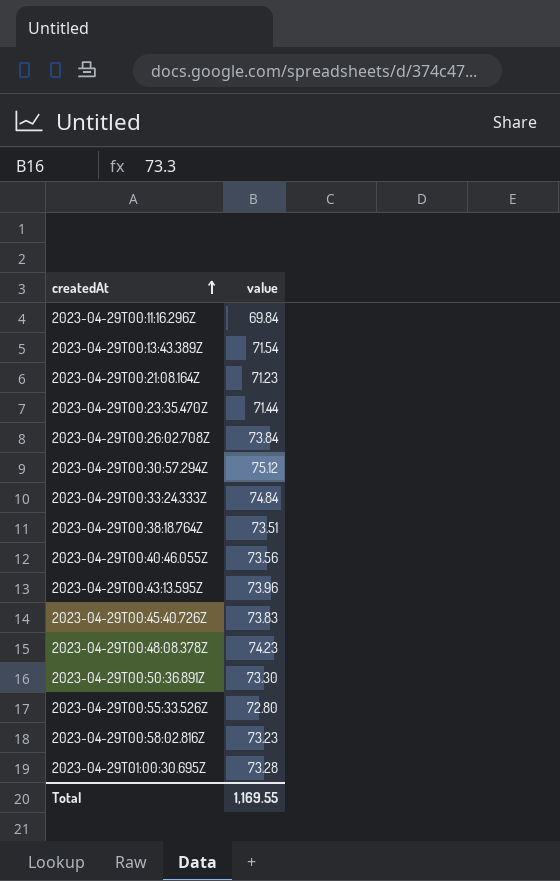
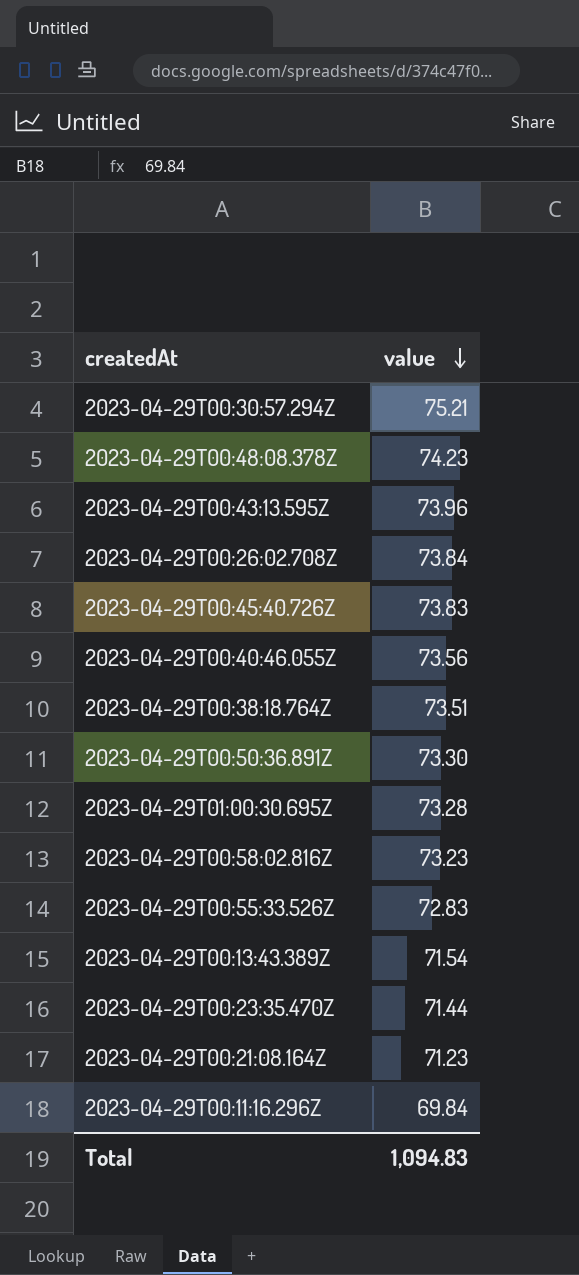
row order: createdAt ascending -> value descending
row 2023-04-29T00:33:24.333Z: 74.84 -> none
2023-04-29T00:30:57.294Z | value: 75.12 -> 75.21
2023-04-29T00:55:33.526Z | value: 72.80 -> 72.83
Total | value: 1,169.55 -> 1,094.83

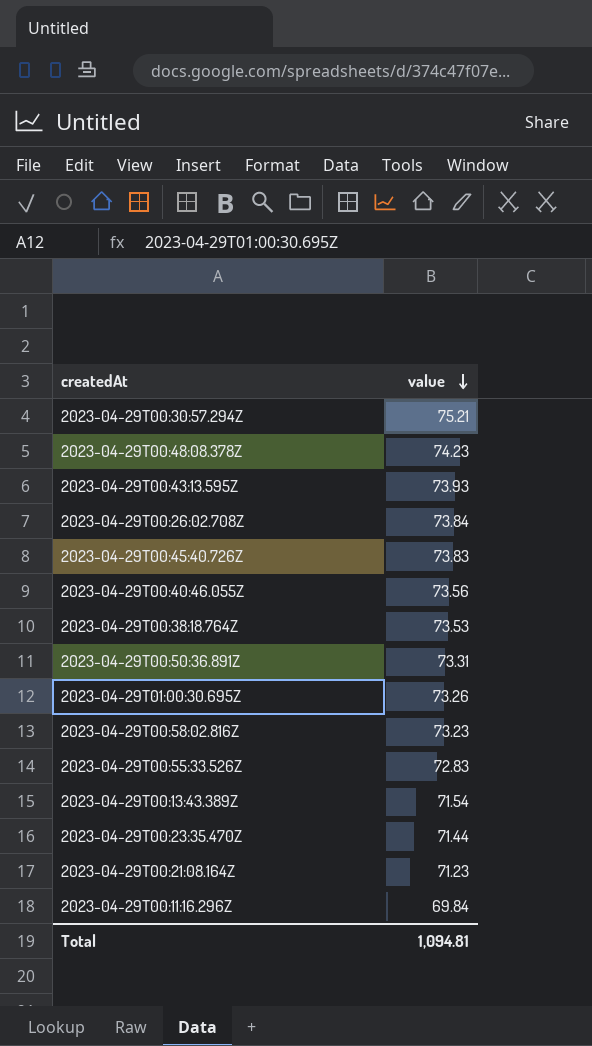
2023-04-29T00:43:13.595Z | value: 73.96 -> 73.93
2023-04-29T00:38:18.764Z | value: 73.51 -> 73.53
2023-04-29T00:50:36.891Z | value: 73.30 -> 73.31
2023-04-29T01:00:30.695Z | value: 73.28 -> 73.26
Total | value: 1,094.83 -> 1,094.81

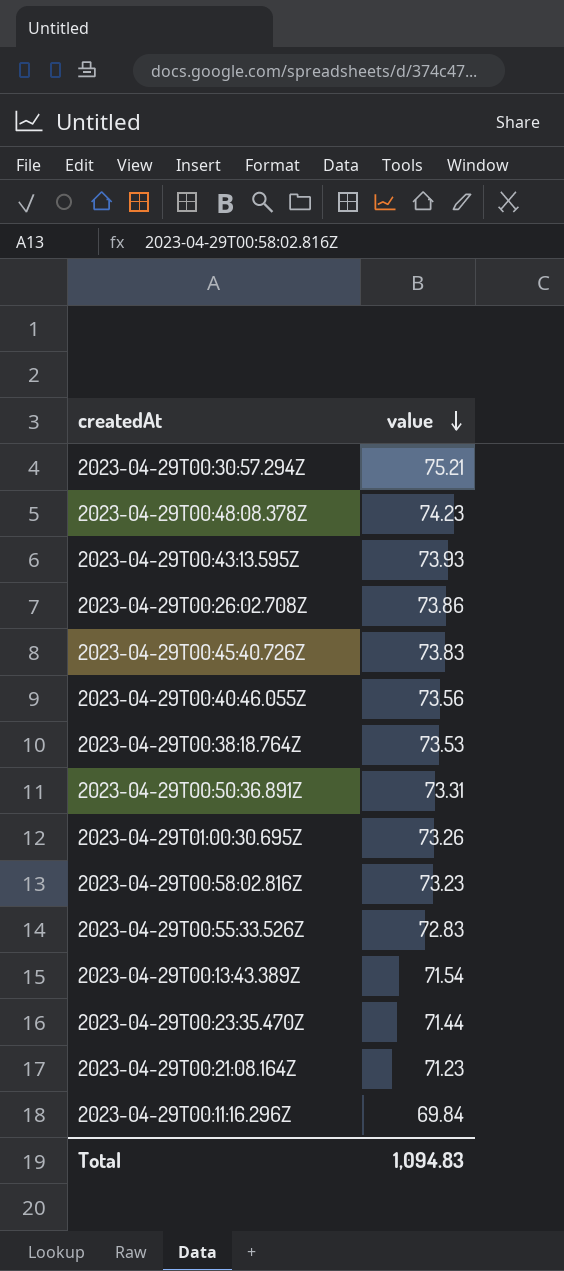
2023-04-29T00:26:02.708Z | value: 73.84 -> 73.86
Total | value: 1,094.81 -> 1,094.83

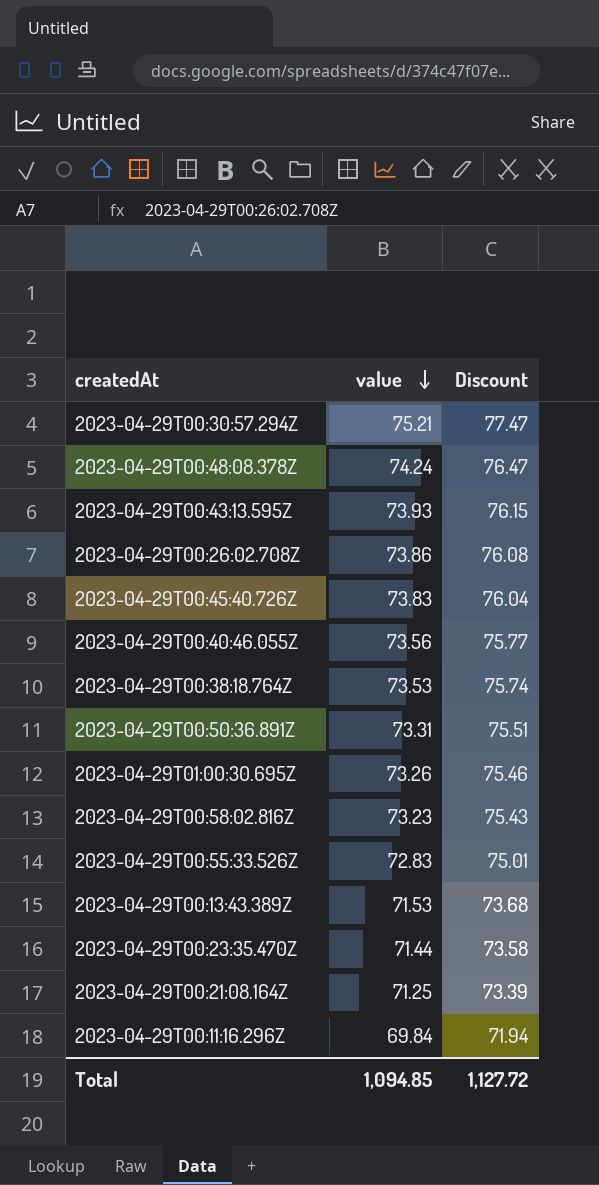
column Discount | formula: none -> [value] * 1.03
2023-04-29T00:48:08.378Z | value: 74.23 -> 74.24
2023-04-29T00:13:43.389Z | value: 71.54 -> 71.53
2023-04-29T00:21:08.164Z | value: 71.23 -> 71.25
Total | value: 1,094.83 -> 1,094.85

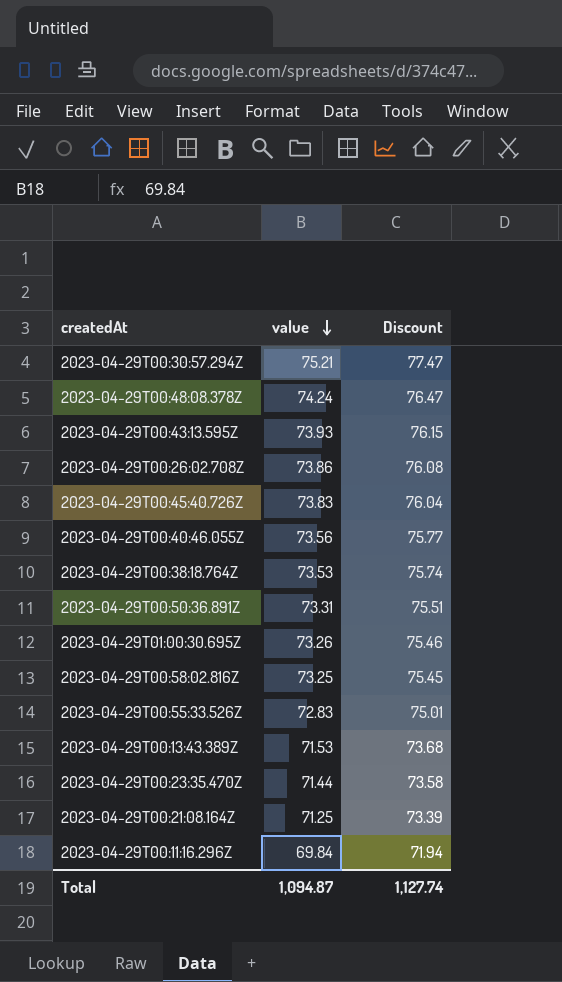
2023-04-29T00:58:02.816Z | value: 73.23 -> 73.25
2023-04-29T00:58:02.816Z | Discount: 75.43 -> 75.45
Total | value: 1,094.85 -> 1,094.87
Total | Discount: 1,127.72 -> 1,127.74

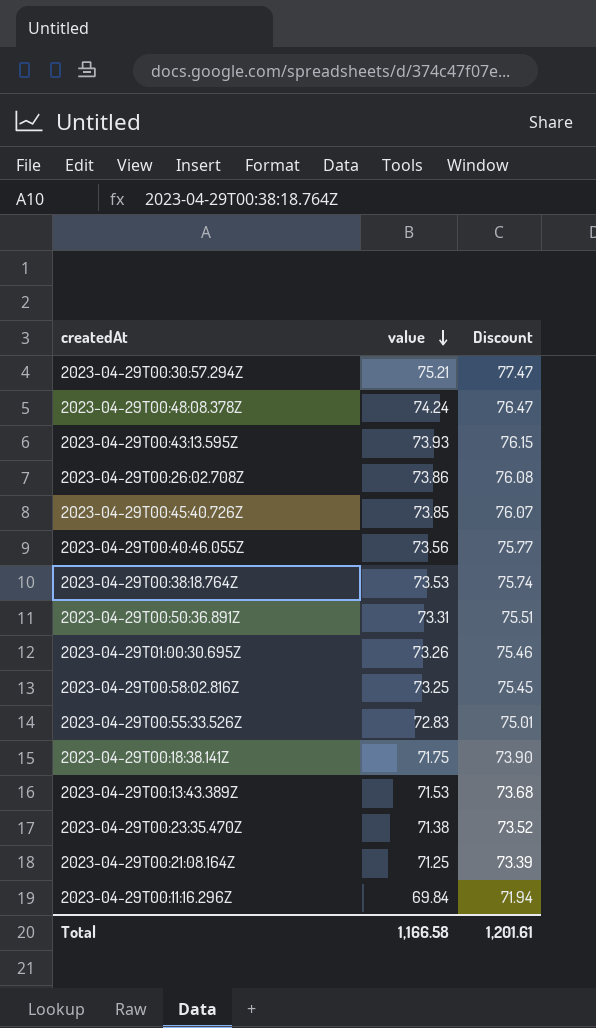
2023-04-29T00:45:40.726Z | value: 73.83 -> 73.85
2023-04-29T00:45:40.726Z | Discount: 76.04 -> 76.07
row 2023-04-29T00:18:38.141Z: none -> 71.75 | 73.90
2023-04-29T00:23:35.470Z | value: 71.44 -> 71.38
2023-04-29T00:23:35.470Z | Discount: 73.58 -> 73.52
Total | value: 1,094.87 -> 1,166.58
Total | Discount: 1,127.74 -> 1,201.61

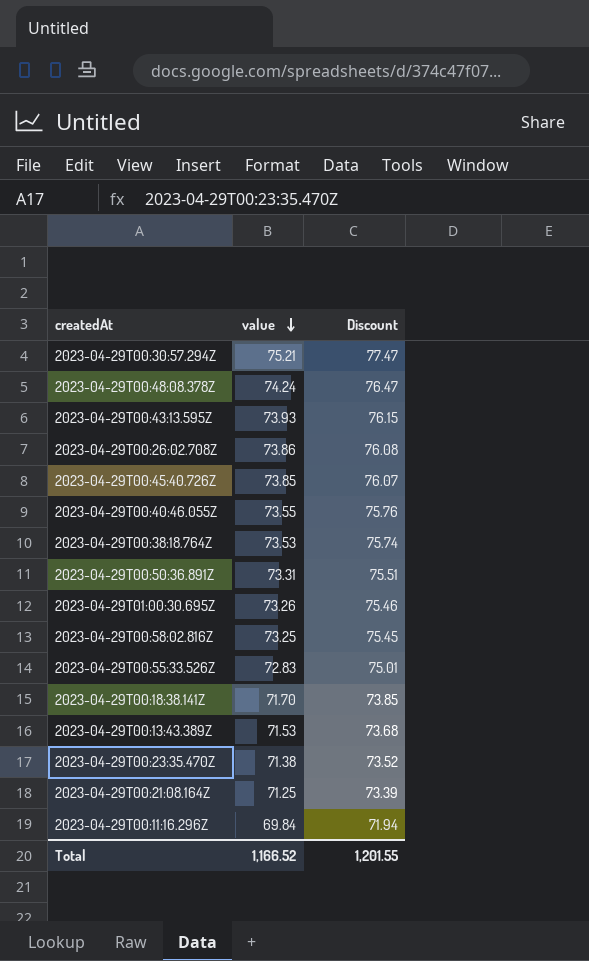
2023-04-29T00:40:46.055Z | value: 73.56 -> 73.55
2023-04-29T00:40:46.055Z | Discount: 75.77 -> 75.76
2023-04-29T00:18:38.141Z | value: 71.75 -> 71.70
2023-04-29T00:18:38.141Z | Discount: 73.90 -> 73.85
Total | value: 1,166.58 -> 1,166.52
Total | Discount: 1,201.61 -> 1,201.55

